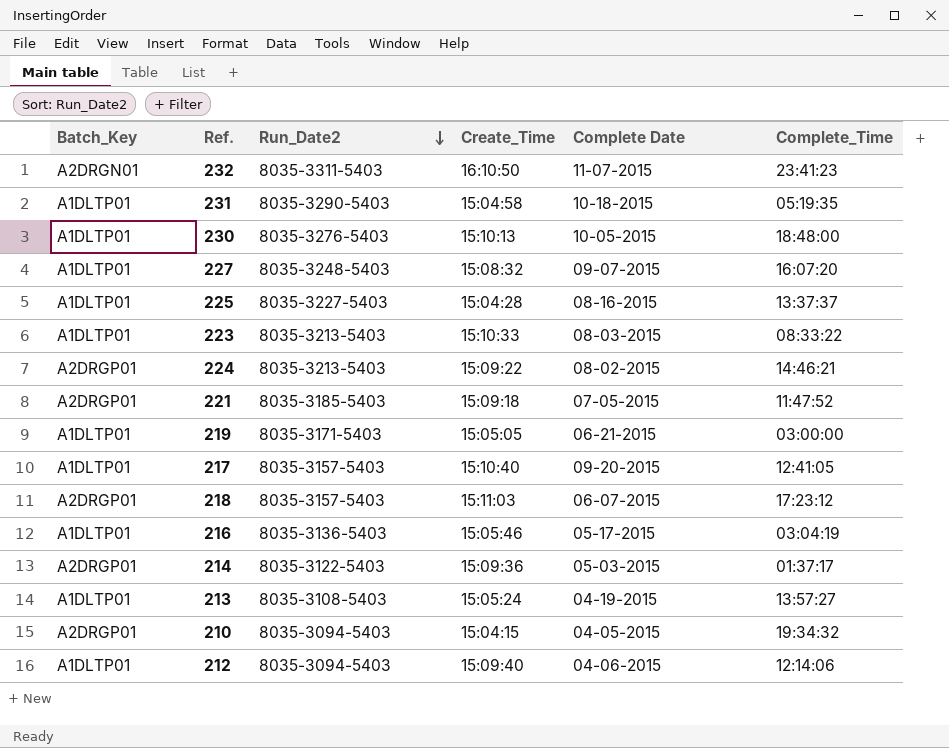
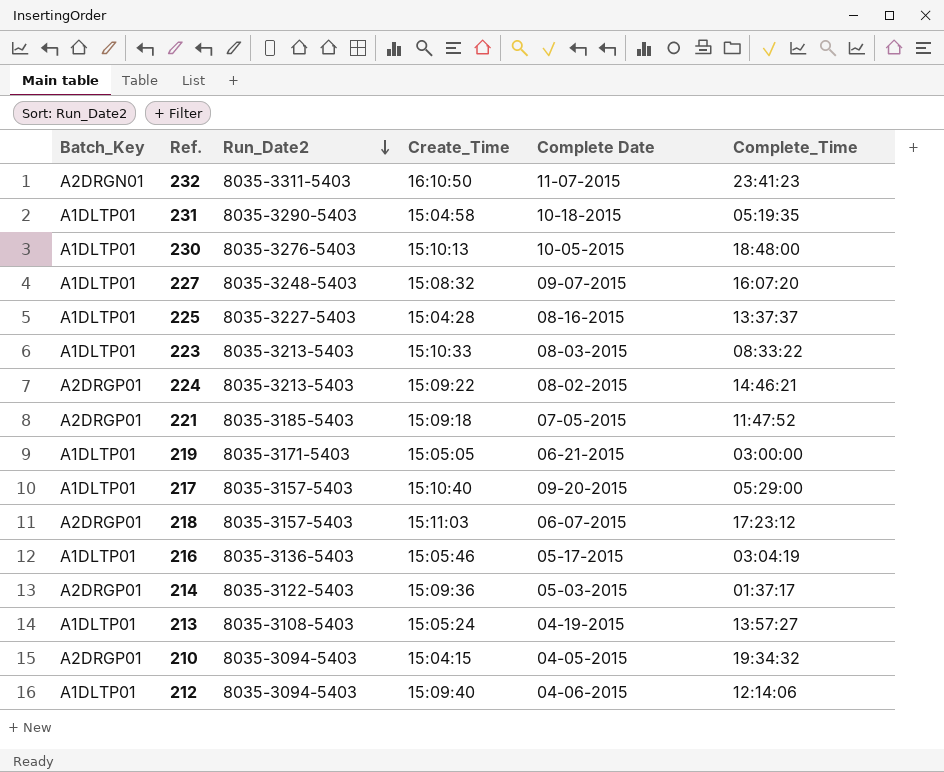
217 | Complete_Time: 12:41:05 -> 05:29:00

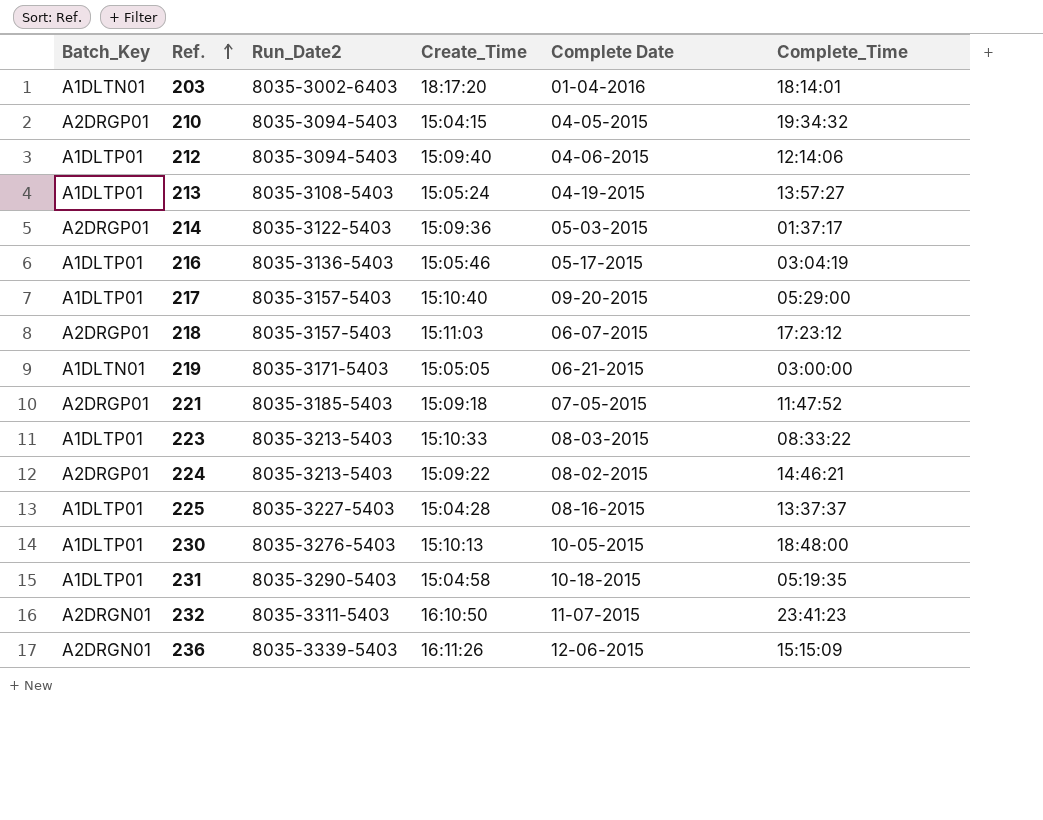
row order: Run_Date2 descending -> Ref. ascending
row 227: A1DLTP01 | 8035-3248-5403 | 15:08:32 | 09-07-2015 | 16:07:20 -> none
row 203: none -> A1DLTN01 | 8035-3002-6403 | 18:17:20 | 01-04-2016 | 18:14:01
219 | Batch_Key: A1DLTP01 -> A1DLTN01
row 236: none -> A2DRGN01 | 8035-3339-5403 | 16:11:26 | 12-06-2015 | 15:15:09

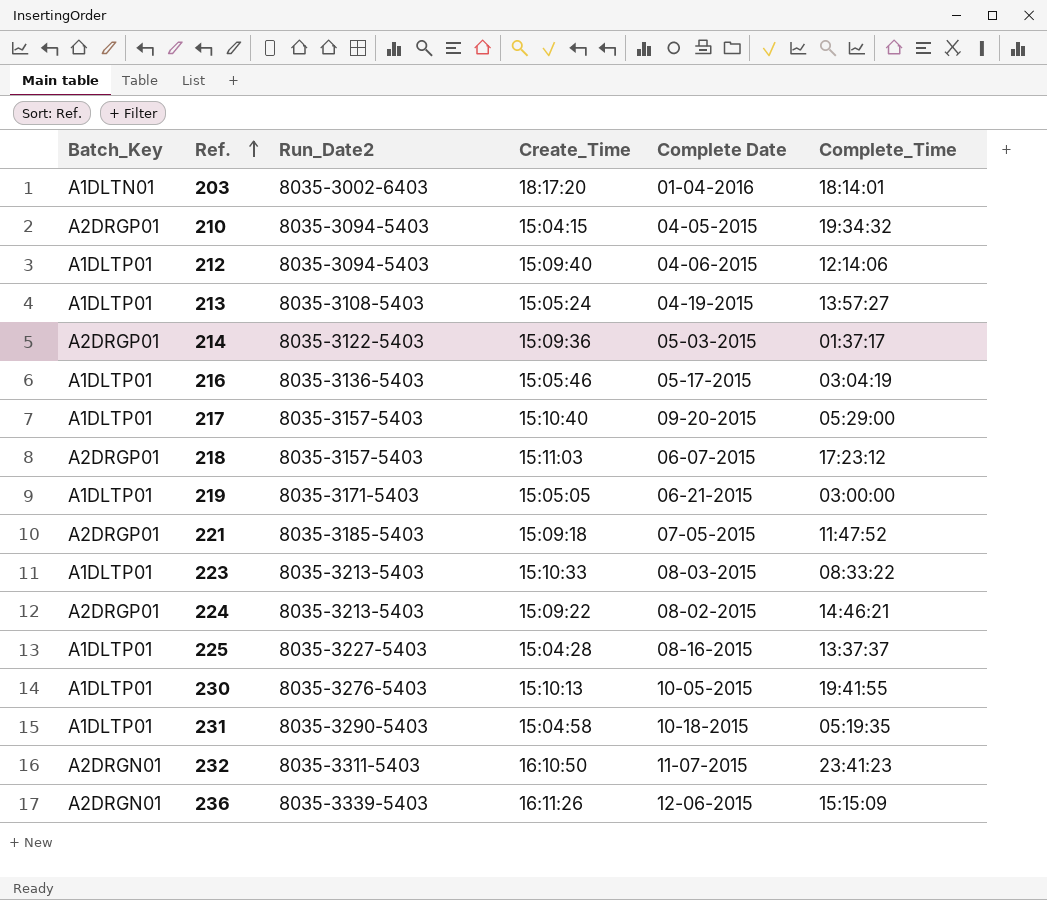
219 | Batch_Key: A1DLTN01 -> A1DLTP01
230 | Complete_Time: 18:48:00 -> 19:41:55

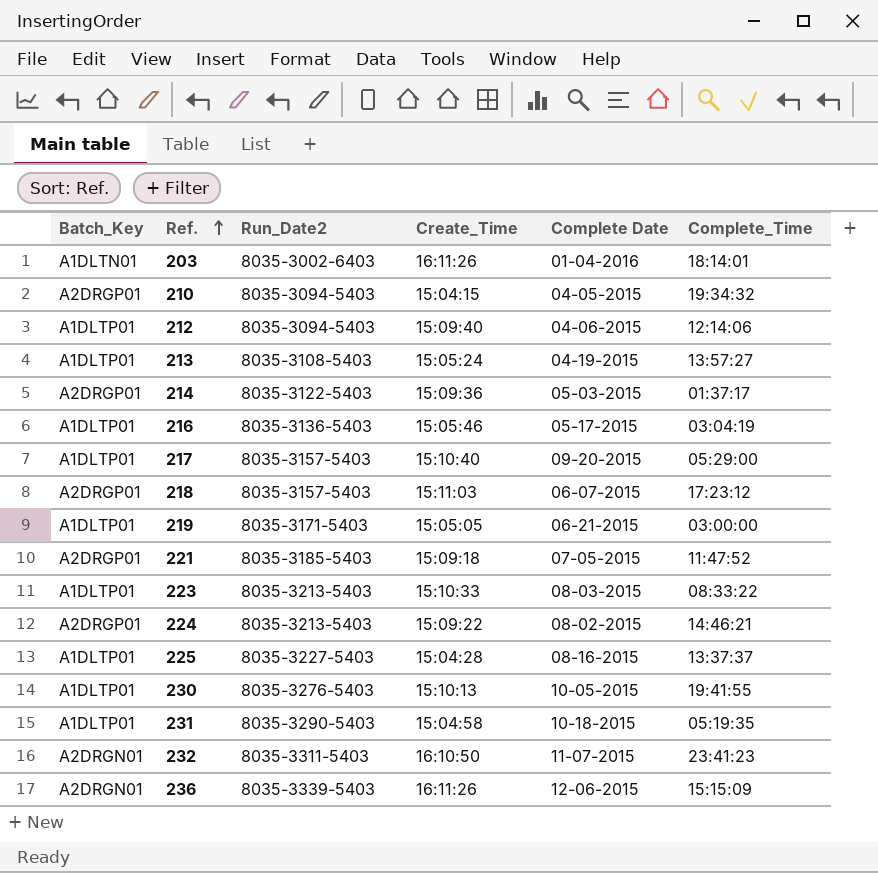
203 | Create_Time: 18:17:20 -> 16:11:26

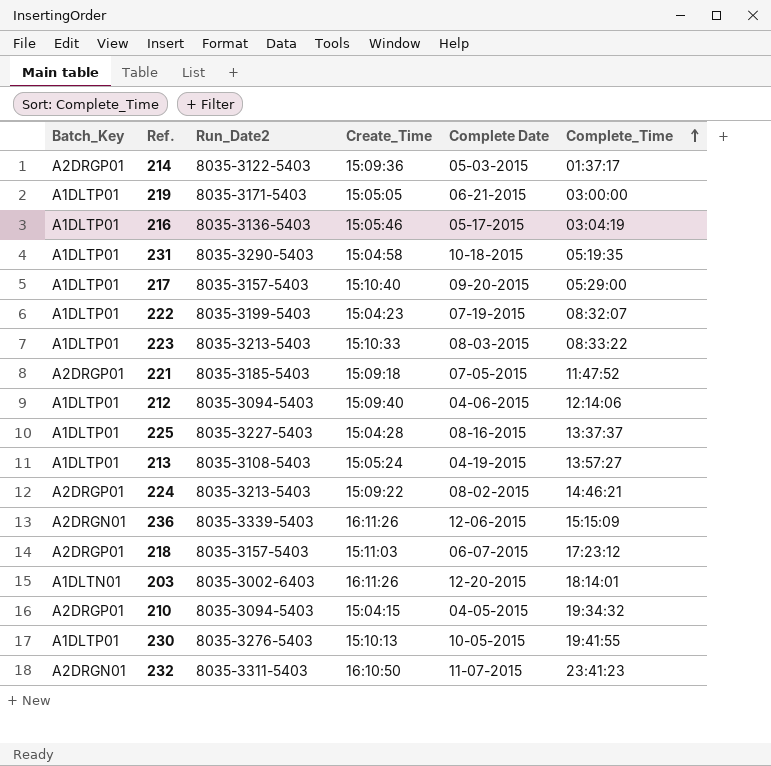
row order: Ref. ascending -> Complete_Time ascending
row 222: none -> A1DLTP01 | 8035-3199-5403 | 15:04:23 | 07-19-2015 | 08:32:07
203 | Complete Date: 01-04-2016 -> 12-20-2015

